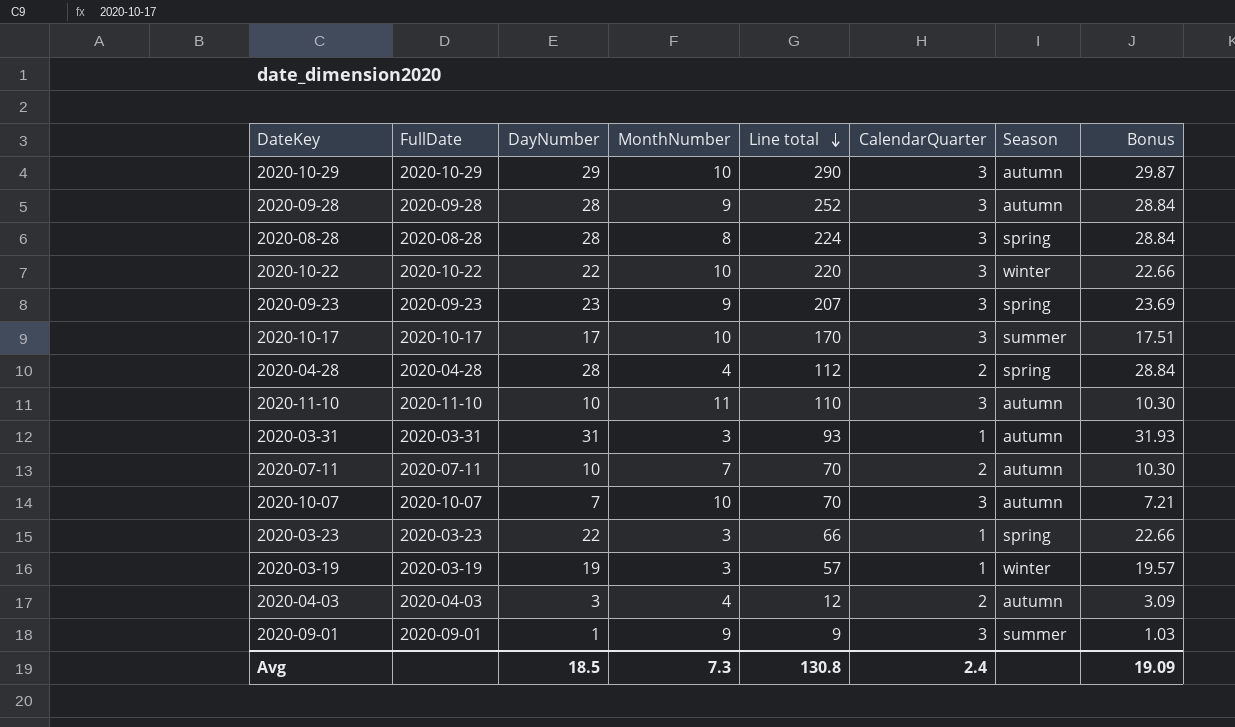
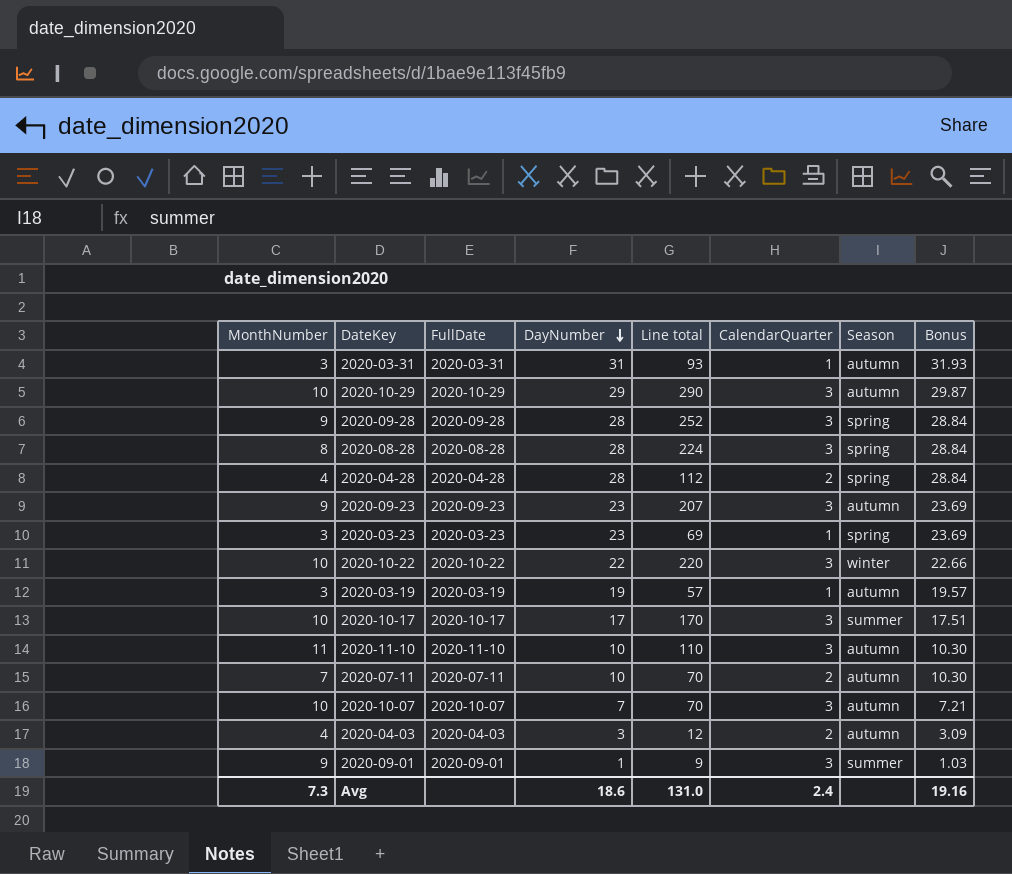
row order: Line total descending -> DayNumber descending
column MonthNumber | position: 4 -> 1
2020-09-28 | Season: autumn -> spring
2020-09-23 | Season: spring -> autumn
2020-03-23 | DayNumber: 22 -> 23
2020-03-23 | Line total: 66 -> 69
2020-03-23 | Bonus: 22.66 -> 23.69
2020-03-19 | Season: winter -> autumn
Avg | DayNumber: 18.5 -> 18.6
Avg | Line total: 130.8 -> 131.0
Avg | Bonus: 19.09 -> 19.16

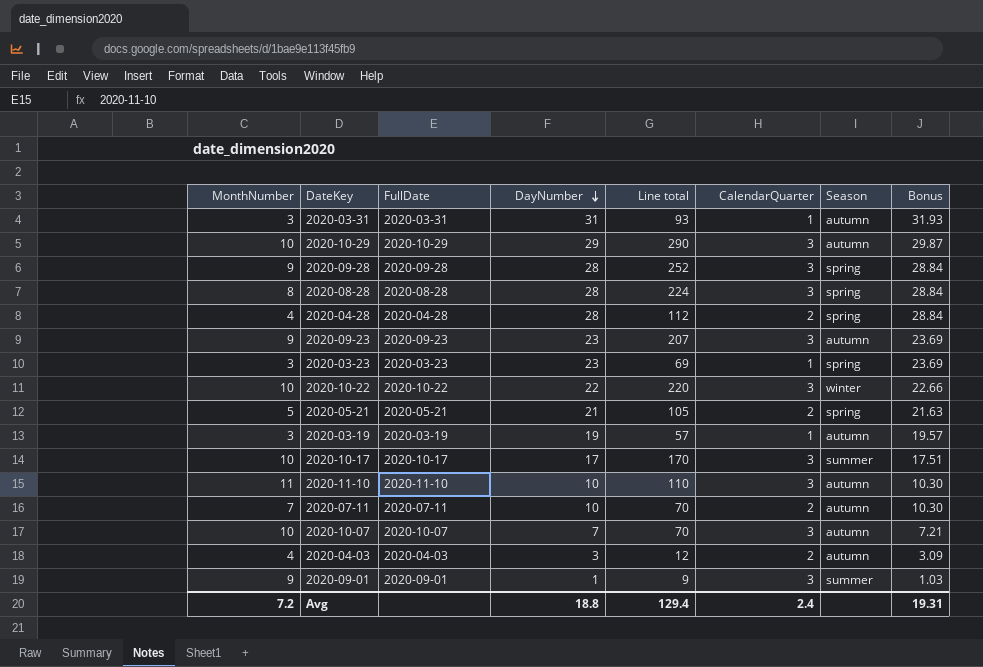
row 2020-05-21: none -> 5 | 2020-05-21 | 21 | 105 | 2 | spring | 21.63
Avg | MonthNumber: 7.3 -> 7.2
Avg | DayNumber: 18.6 -> 18.8
Avg | Line total: 131.0 -> 129.4
Avg | Bonus: 19.16 -> 19.31

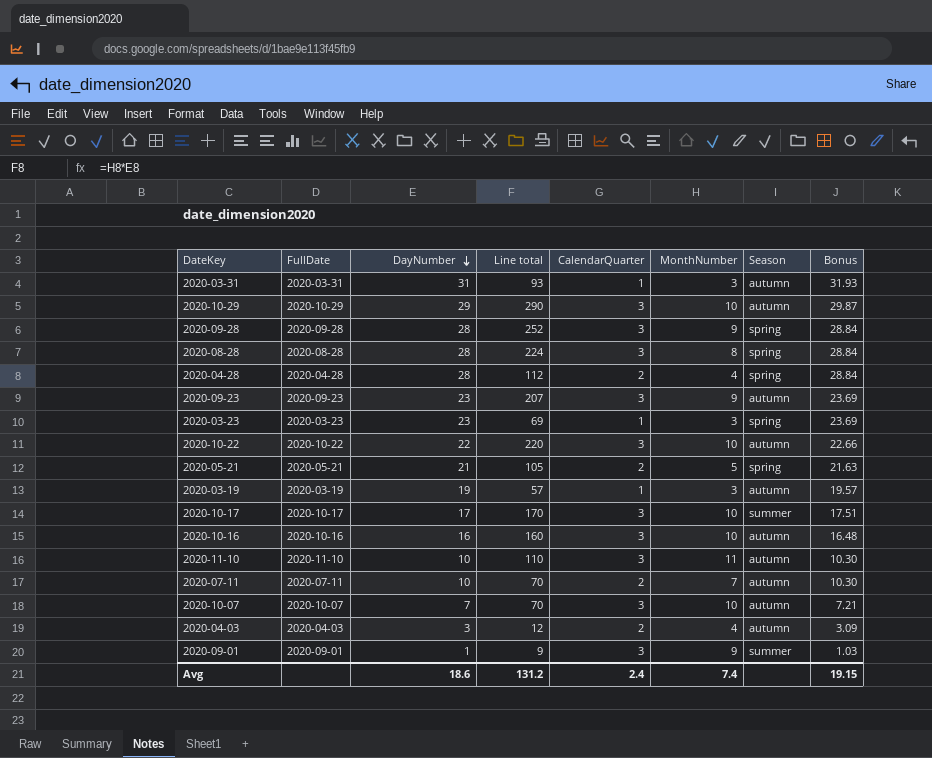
column MonthNumber | position: 1 -> 6
2020-10-22 | Season: winter -> autumn
row 2020-10-16: none -> 2020-10-16 | 16 | 160 | 3 | 10 | autumn | 16.48
Avg | DayNumber: 18.8 -> 18.6
Avg | Line total: 129.4 -> 131.2
Avg | MonthNumber: 7.2 -> 7.4
Avg | Bonus: 19.31 -> 19.15

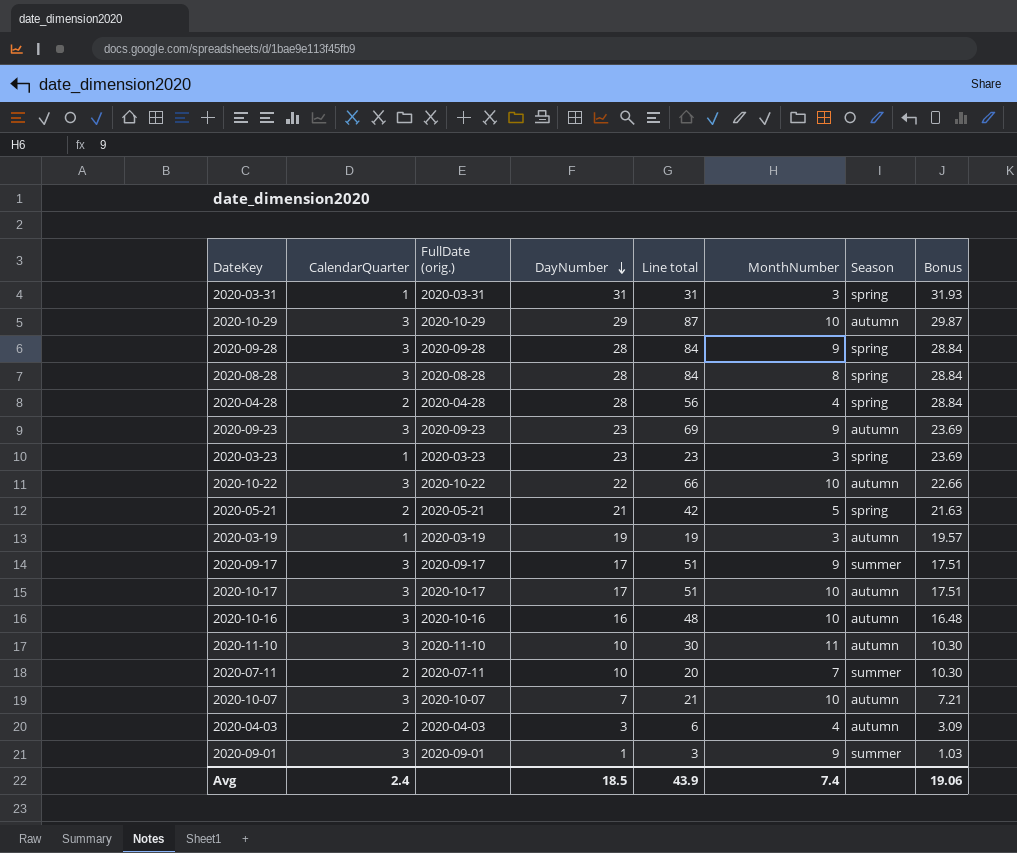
column CalendarQuarter | position: 5 -> 2
column name: FullDate -> FullDate (orig.)
column Line total | formula: [DayNumber] * [MonthNumber] -> [CalendarQuarter] * [DayNumber]
2020-03-31 | Season: autumn -> spring
row 2020-09-17: none -> 3 | 2020-09-17 | 17 | 51 | 9 | summer | 17.51
2020-10-17 | Season: summer -> autumn
2020-07-11 | Season: autumn -> summer
Avg | DayNumber: 18.6 -> 18.5
Avg | Line total: 131.2 -> 43.9
Avg | Bonus: 19.15 -> 19.06

